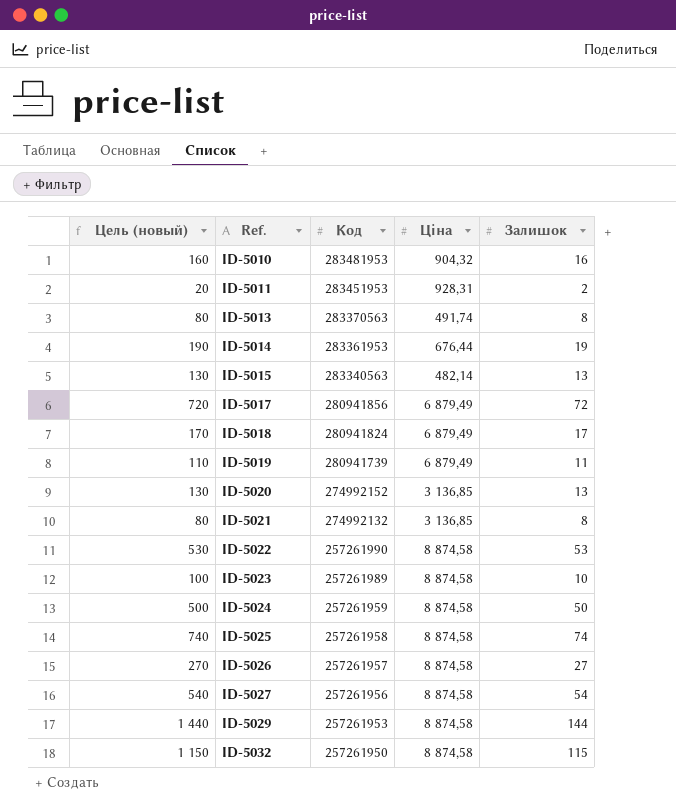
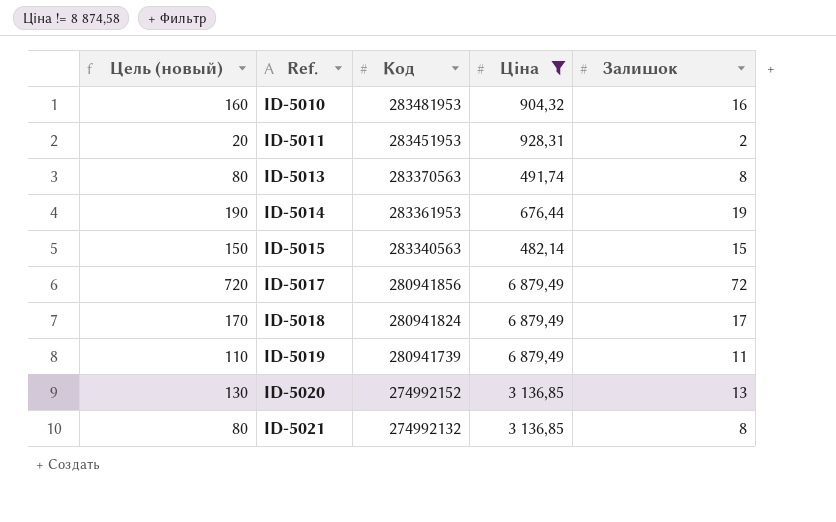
filter: none -> Ціна != 8 874,58
ID-5015 | Цель (новый): 130 -> 150
ID-5015 | Залишок: 13 -> 15

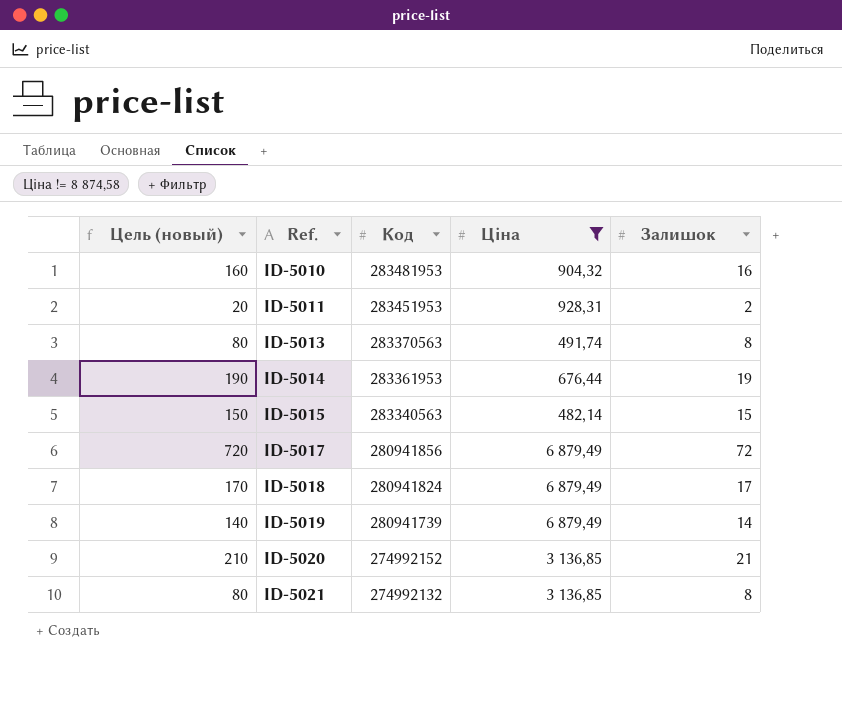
ID-5019 | Цель (новый): 110 -> 140
ID-5019 | Залишок: 11 -> 14
ID-5020 | Цель (новый): 130 -> 210
ID-5020 | Залишок: 13 -> 21

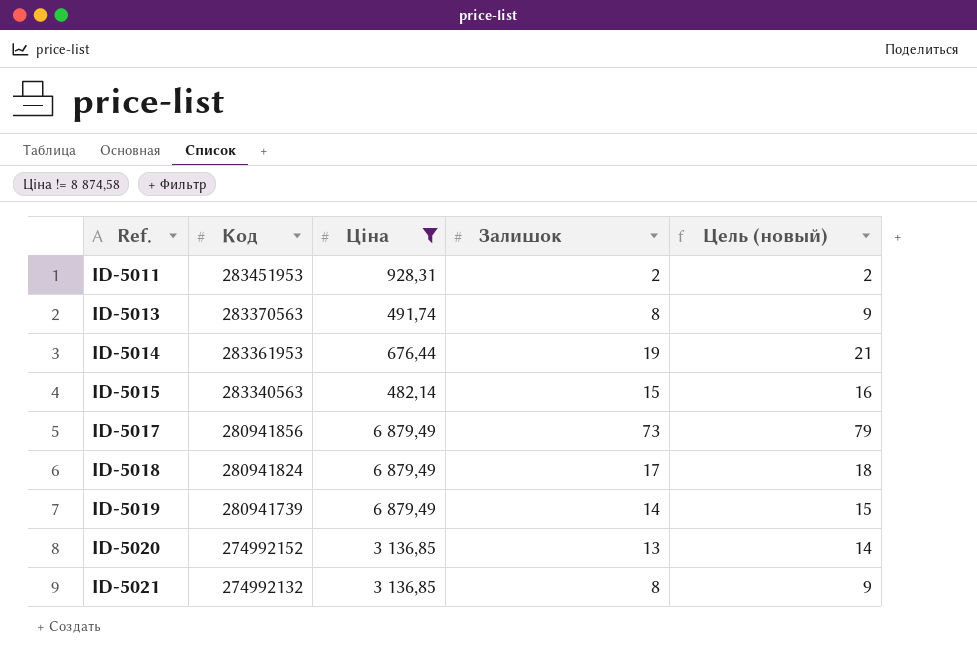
column Цель (новый) | formula: [Залишок] * 10 -> [Залишок] * 1,08
column Цель (новый) | position: 1 -> 5
row ID-5010: 160 | 283481953 | 904,32 | 16 -> none
ID-5017 | Залишок: 72 -> 73
ID-5020 | Залишок: 21 -> 13

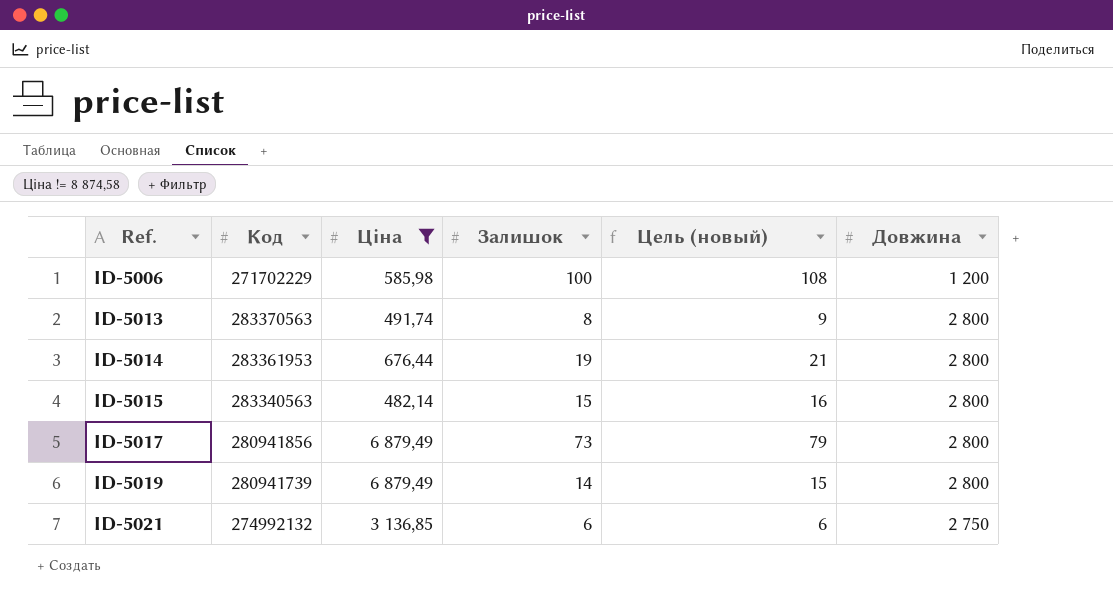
column Довжина | position: none -> 6
row ID-5011: 283451953 | 928,31 | 2 | 2 -> none
row ID-5018: 280941824 | 6 879,49 | 17 | 18 -> none
row ID-5020: 274992152 | 3 136,85 | 13 | 14 -> none
row ID-5006: none -> 271702229 | 585,98 | 100 | 108 | 1 200
ID-5021 | Залишок: 8 -> 6
ID-5021 | Цель (новый): 9 -> 6

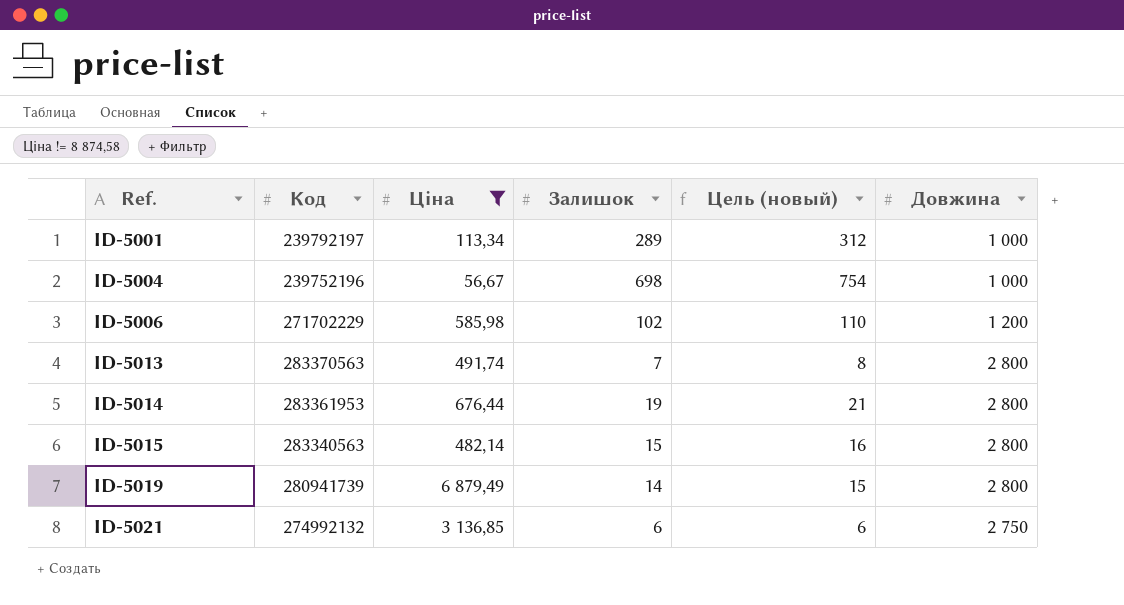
row ID-5017: 280941856 | 6 879,49 | 73 | 79 | 2 800 -> none
row ID-5001: none -> 239792197 | 113,34 | 289 | 312 | 1 000
row ID-5004: none -> 239752196 | 56,67 | 698 | 754 | 1 000
ID-5006 | Залишок: 100 -> 102
ID-5006 | Цель (новый): 108 -> 110
ID-5013 | Залишок: 8 -> 7
ID-5013 | Цель (новый): 9 -> 8

